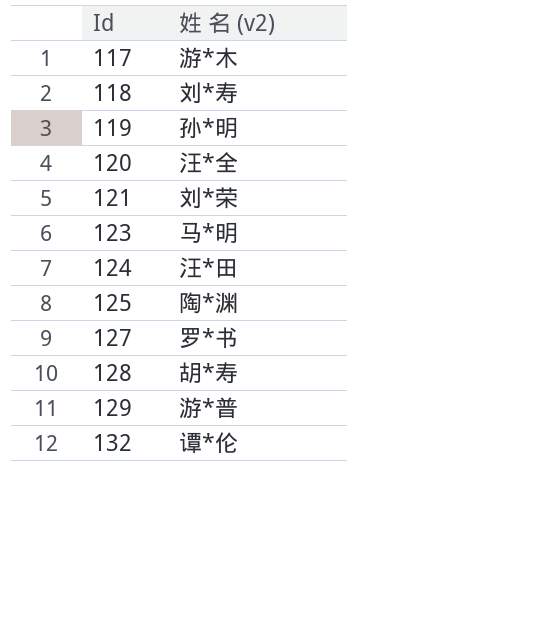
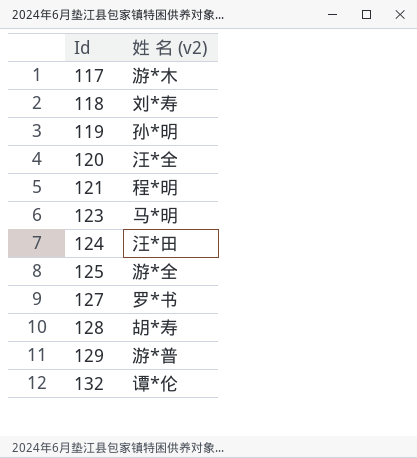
121 | 姓 名 (v2): 刘*荣 -> 程*明
125 | 姓 名 (v2): 陶*渊 -> 游*全

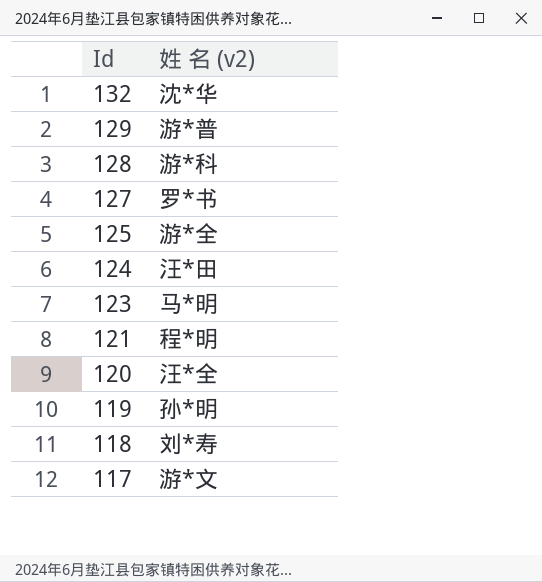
row order: Id ascending -> Id descending
132 | 姓 名 (v2): 谭*伦 -> 沈*华
128 | 姓 名 (v2): 胡*寿 -> 游*科
117 | 姓 名 (v2): 游*木 -> 游*文

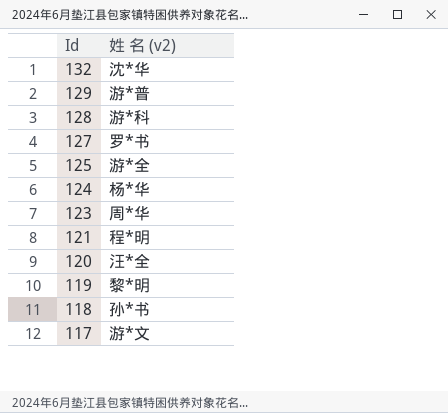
124 | 姓 名 (v2): 汪*田 -> 杨*华
123 | 姓 名 (v2): 马*明 -> 周*华
119 | 姓 名 (v2): 孙*明 -> 黎*明
118 | 姓 名 (v2): 刘*寿 -> 孙*书

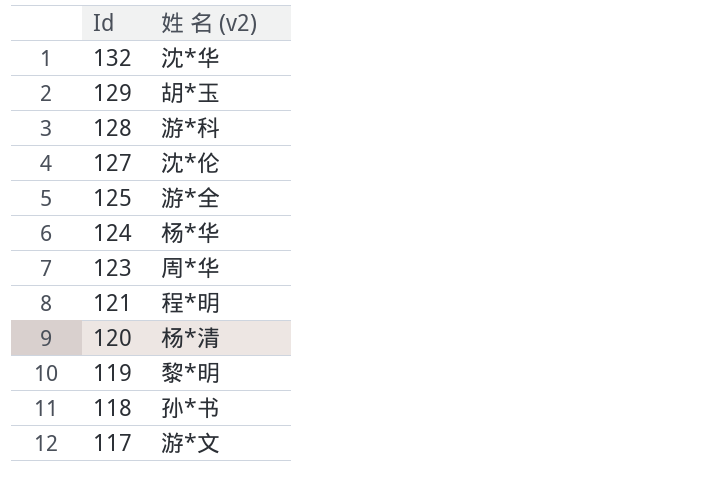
129 | 姓 名 (v2): 游*普 -> 胡*玉
127 | 姓 名 (v2): 罗*书 -> 沈*伦
120 | 姓 名 (v2): 汪*全 -> 杨*清

